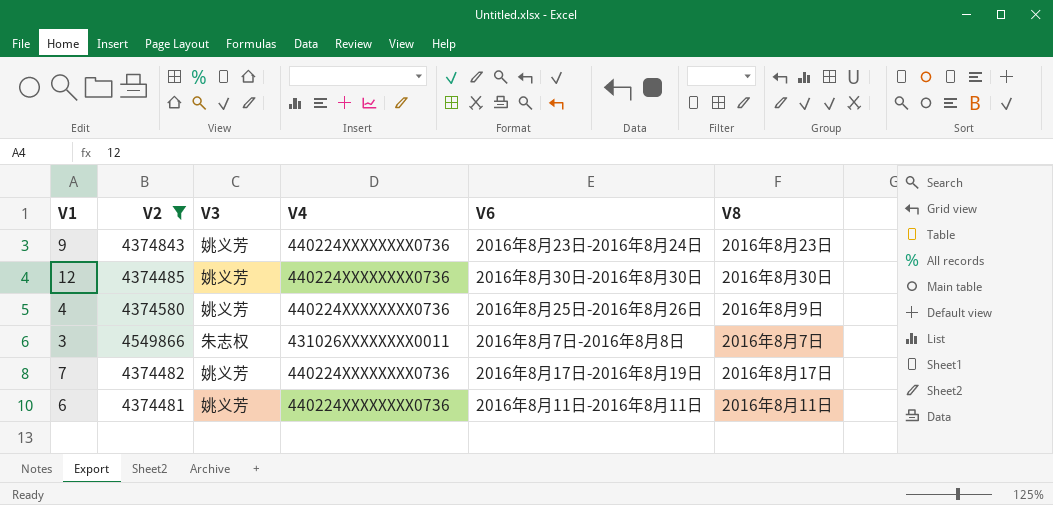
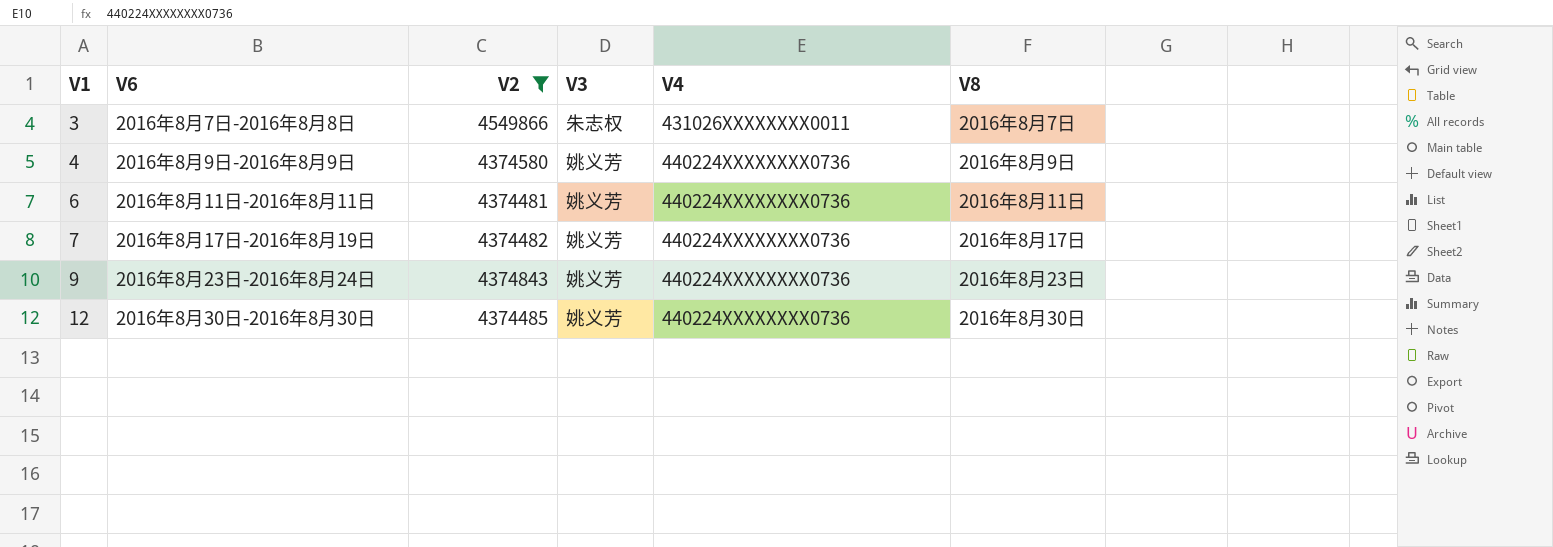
row order: none -> V1 ascending
column V6 | position: 5 -> 2
4 | V6: 2016年8月25日-2016年8月26日 -> 2016年8月9日-2016年8月9日

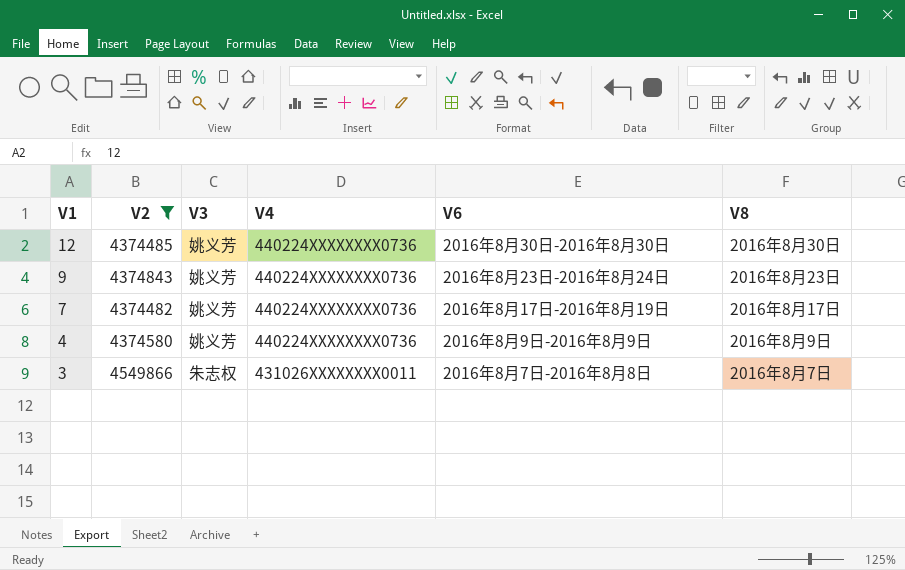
row order: V1 ascending -> V1 descending
column V6 | position: 2 -> 5
row 6: 2016年8月11日-2016年8月11日 | 4374481 | 姚义芳 | 440224XXXXXXXX0736 | 2016年8月11日 -> none

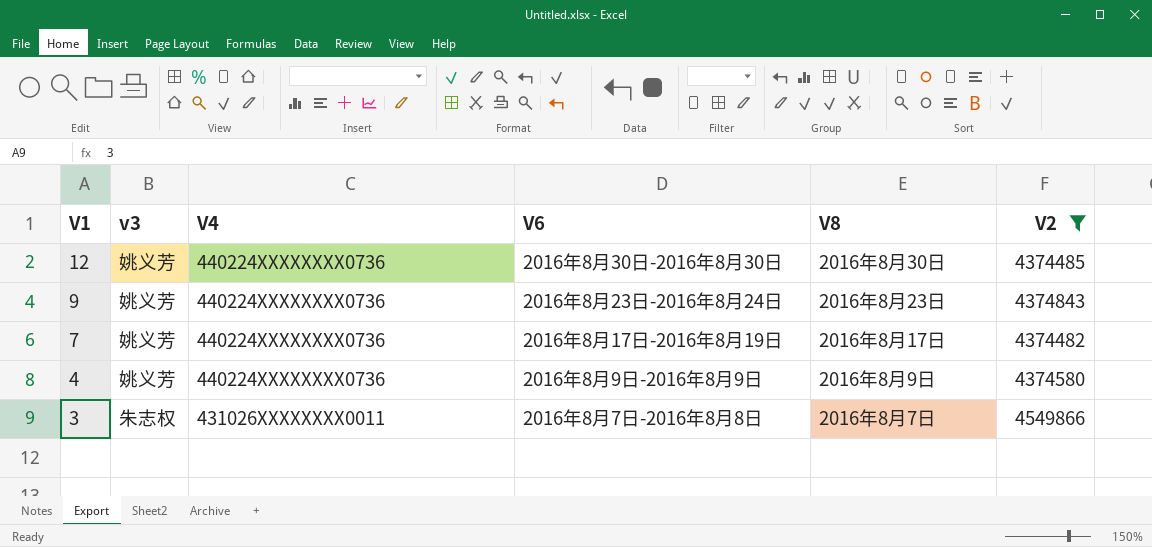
column name: V3 -> v3
column V2 | position: 2 -> 6

